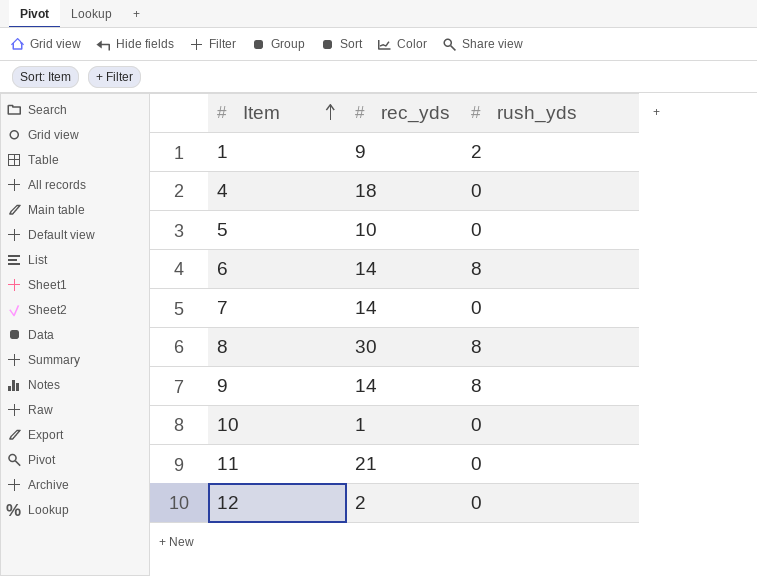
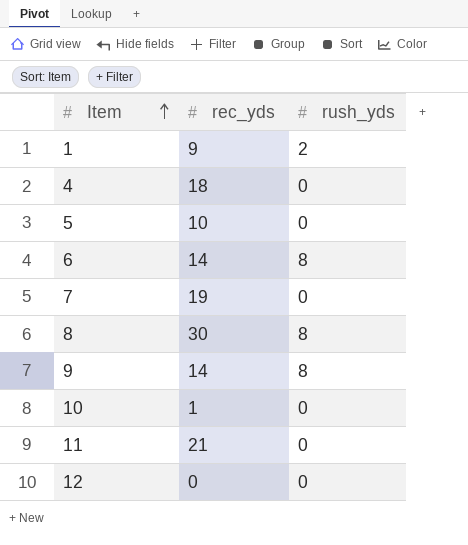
7 | rec_yds: 14 -> 19
12 | rec_yds: 2 -> 0

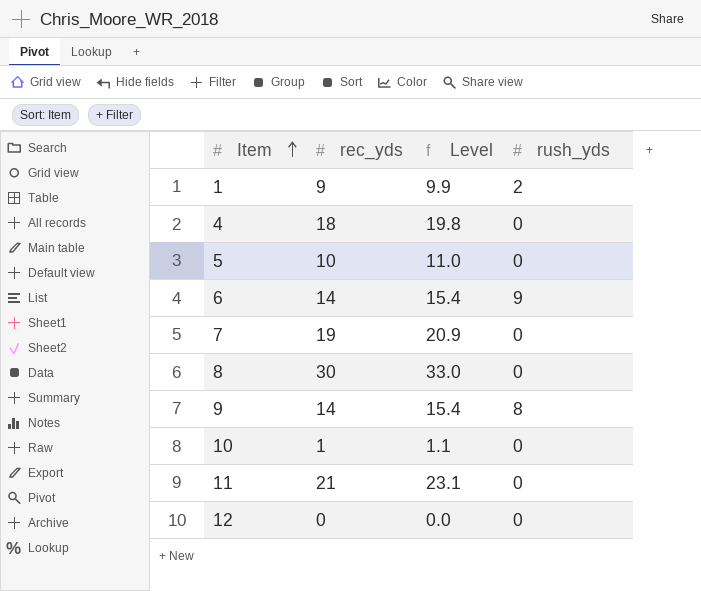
column Level | formula: none -> [rec_yds] * 1.1
6 | rush_yds: 8 -> 9
8 | rush_yds: 8 -> 0

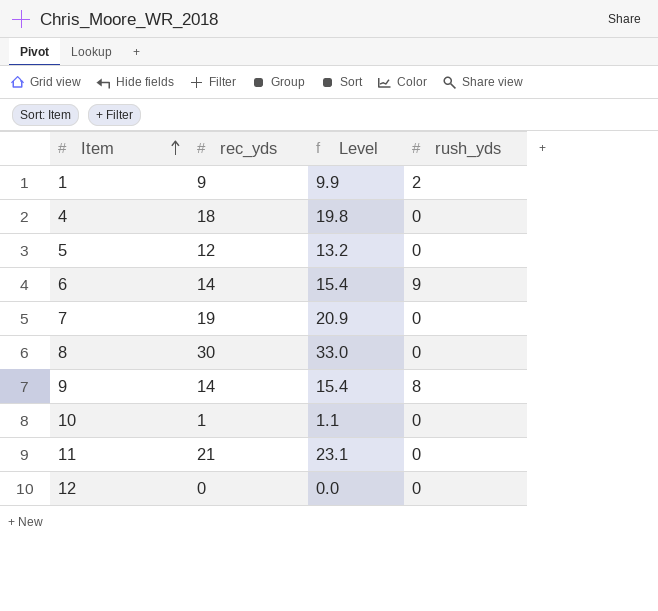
5 | rec_yds: 10 -> 12
5 | Level: 11.0 -> 13.2

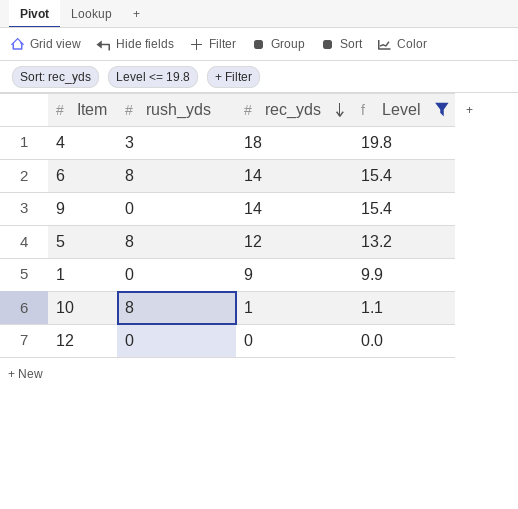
filter: none -> Level <= 19.8
row order: Item ascending -> rec_yds descending
column rush_yds | position: 4 -> 2
4 | rush_yds: 0 -> 3
6 | rush_yds: 9 -> 8
9 | rush_yds: 8 -> 0
5 | rush_yds: 0 -> 8
1 | rush_yds: 2 -> 0
10 | rush_yds: 0 -> 8

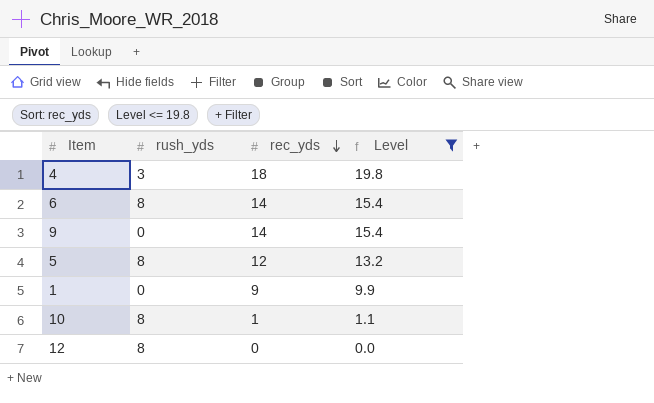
12 | rush_yds: 0 -> 8

